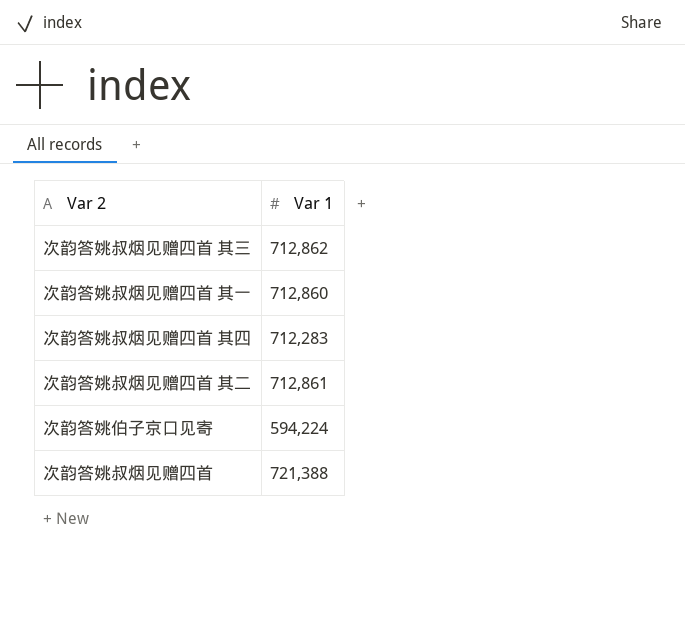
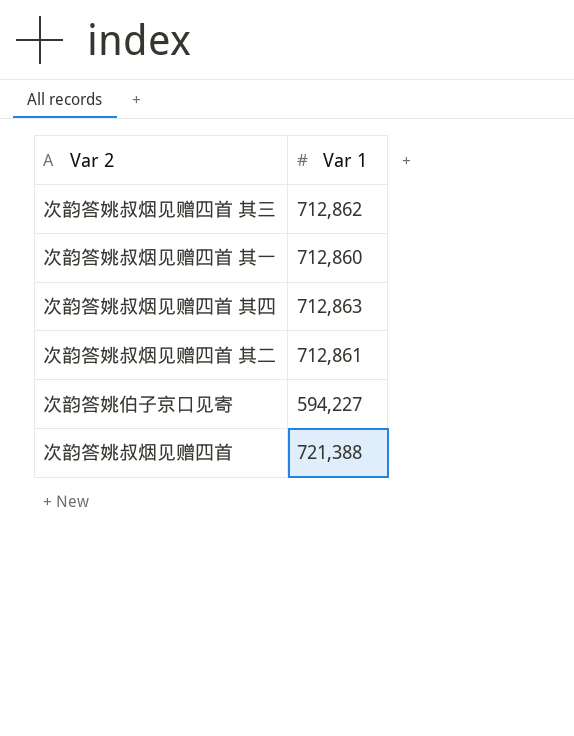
次韵答姚叔烟见赠四首 其四 | Var 1: 712,283 -> 712,863
次韵答姚伯子京口见寄 | Var 1: 594,224 -> 594,227

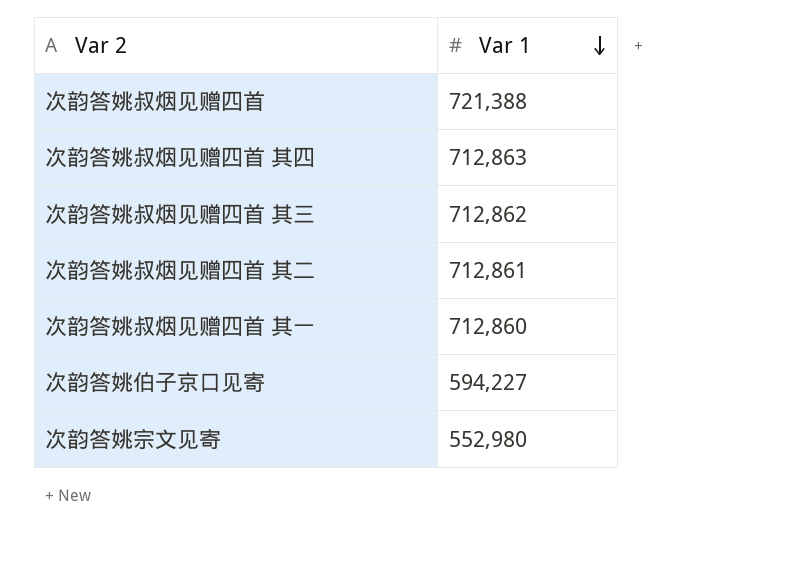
row order: none -> Var 1 descending
row 次韵答姚宗文见寄: none -> 552,980

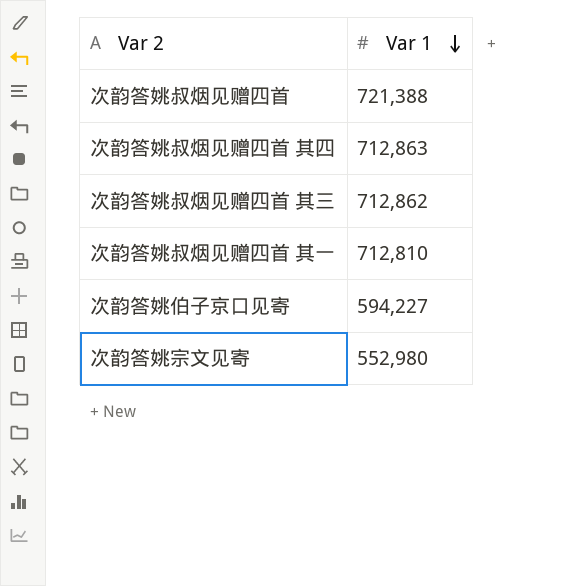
row 次韵答姚叔烟见赠四首 其二: 712,861 -> none
次韵答姚叔烟见赠四首 其一 | Var 1: 712,860 -> 712,810

